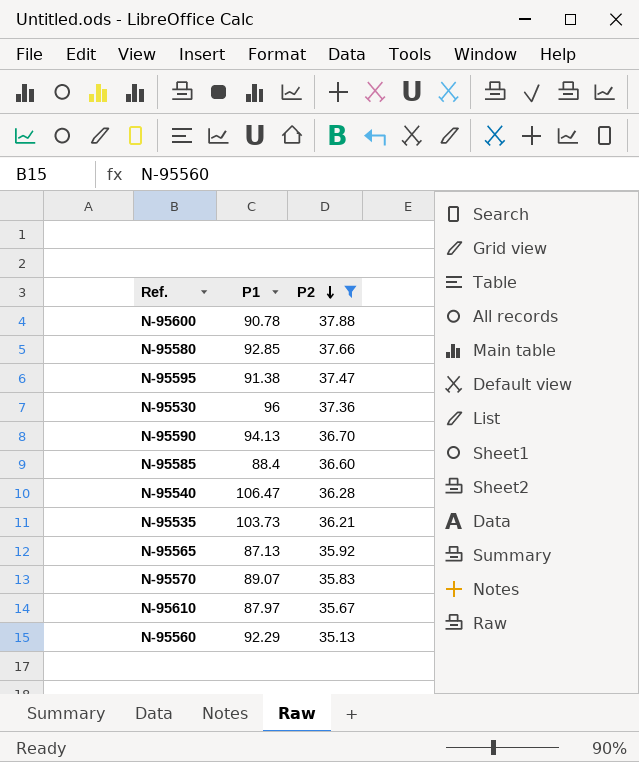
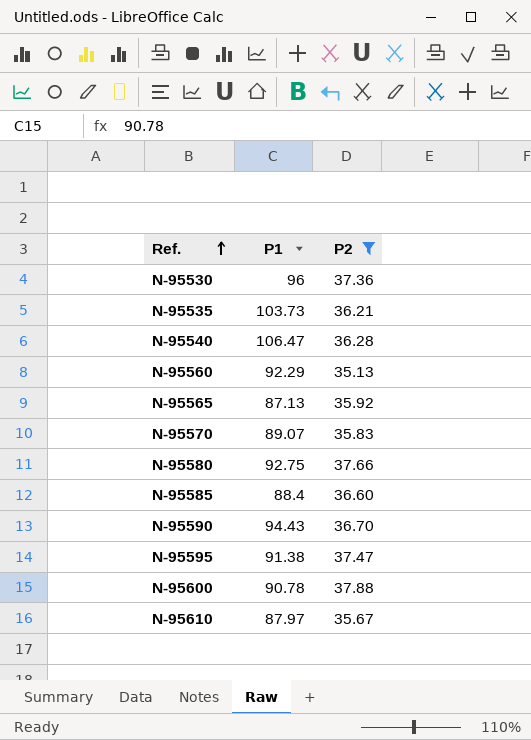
row order: P2 descending -> Ref. ascending
N-95580 | P1: 92.85 -> 92.75
N-95590 | P1: 94.13 -> 94.43

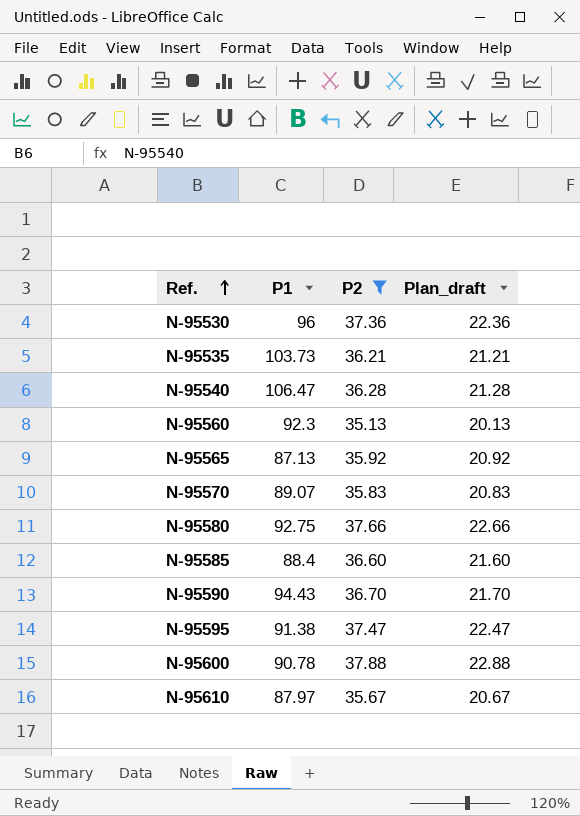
column Plan_draft | formula: none -> [P2] - 15
N-95560 | P1: 92.29 -> 92.3

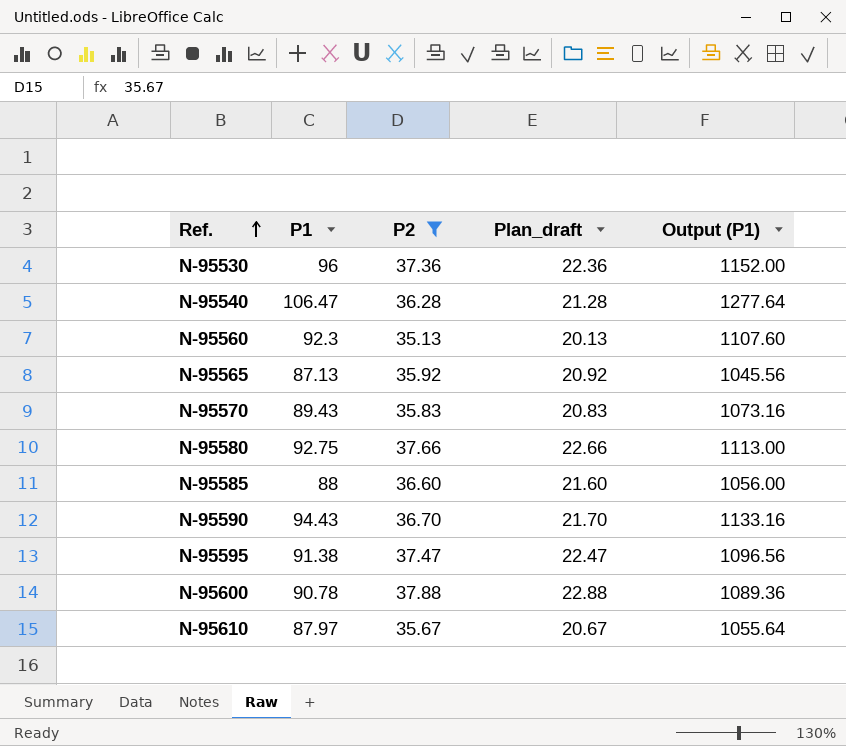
column Output (P1) | formula: none -> [P1] * 12
row N-95535: 103.73 | 36.21 | 21.21 -> none
N-95570 | P1: 89.07 -> 89.43
N-95585 | P1: 88.4 -> 88

